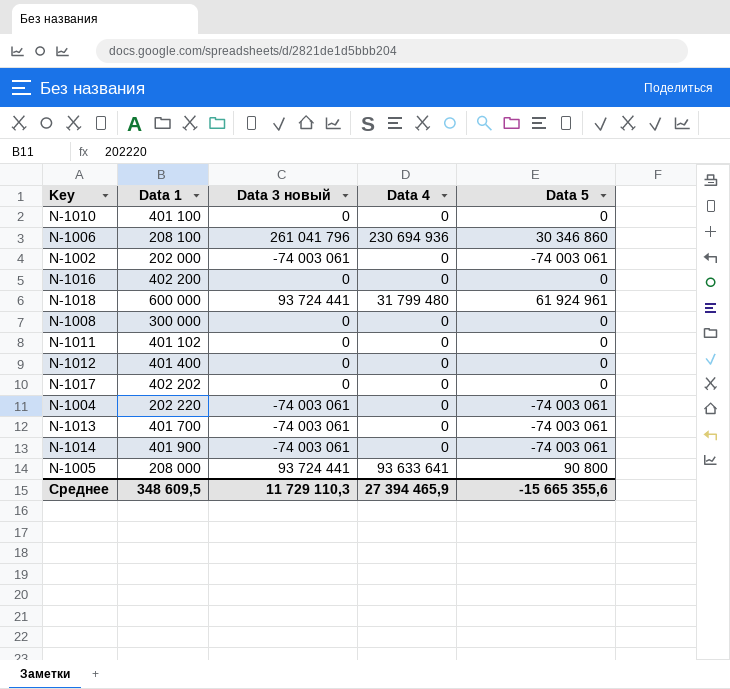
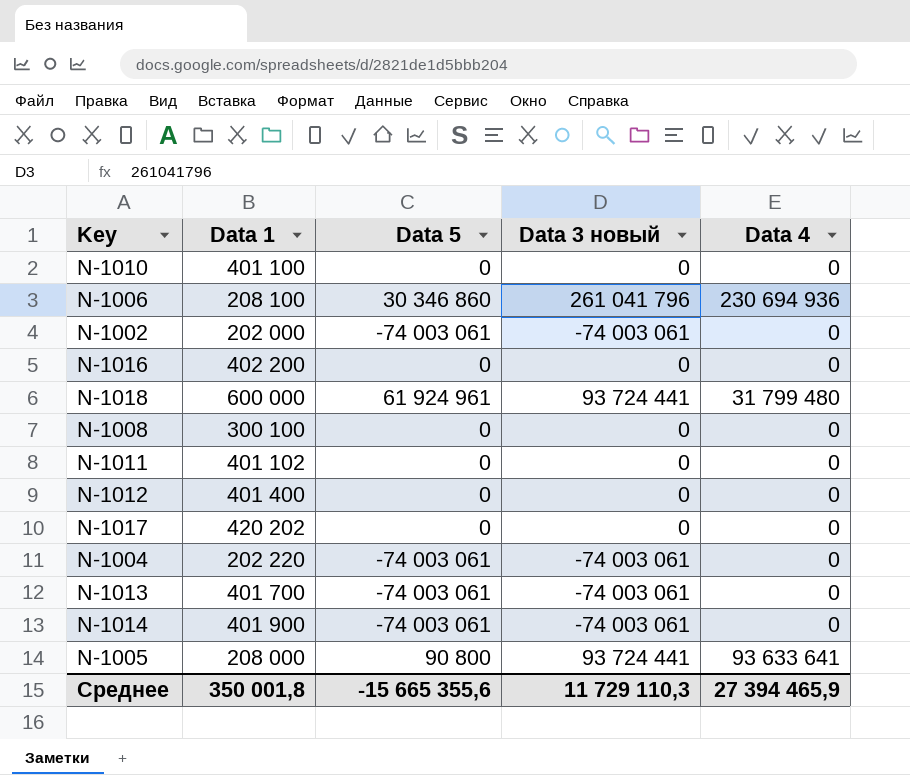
column Data 5 | position: 5 -> 3
N-1008 | Data 1: 300 000 -> 300 100
N-1017 | Data 1: 402 202 -> 420 202
Среднее | Data 1: 348 609,5 -> 350 001,8

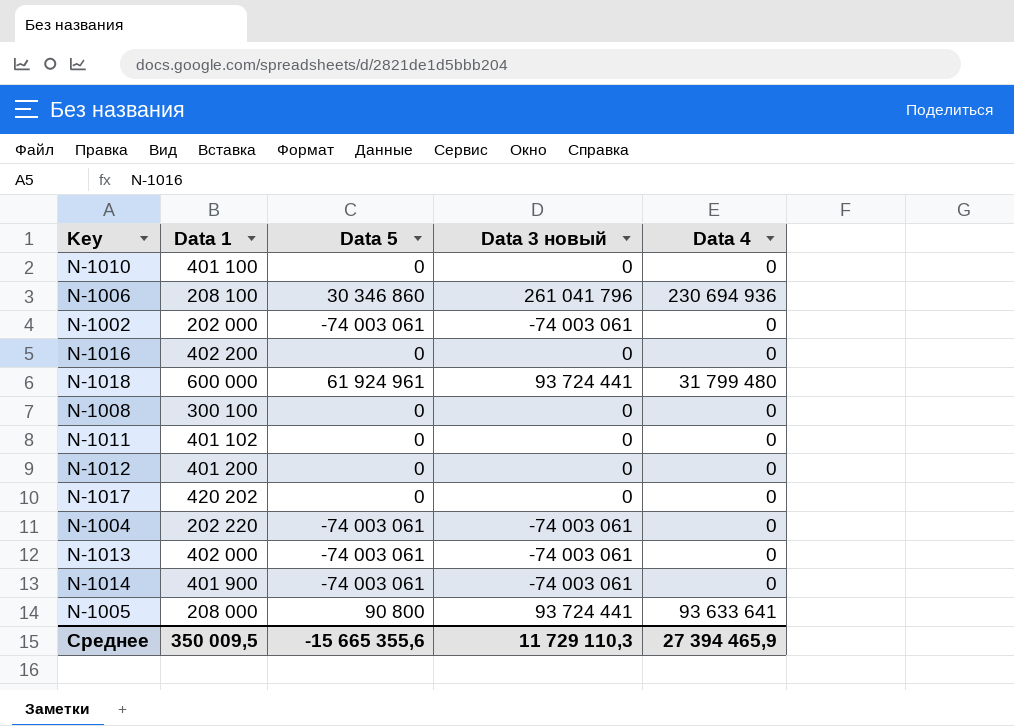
N-1012 | Data 1: 401 400 -> 401 200
N-1013 | Data 1: 401 700 -> 402 000
Среднее | Data 1: 350 001,8 -> 350 009,5

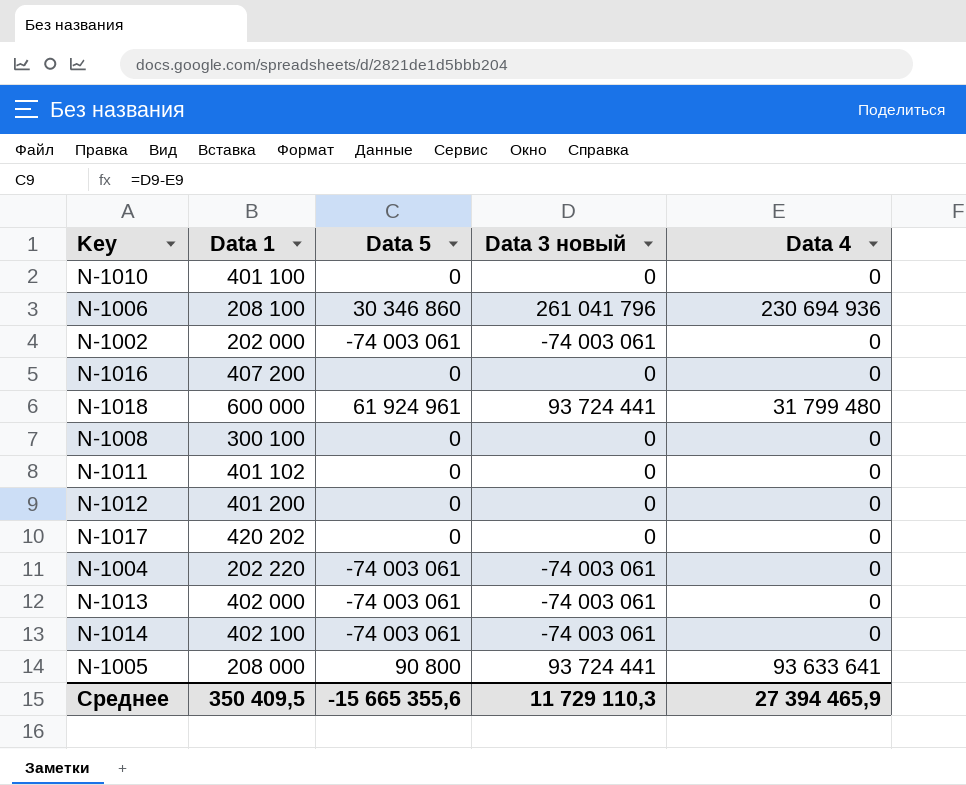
N-1016 | Data 1: 402 200 -> 407 200
N-1014 | Data 1: 401 900 -> 402 100
Среднее | Data 1: 350 009,5 -> 350 409,5

